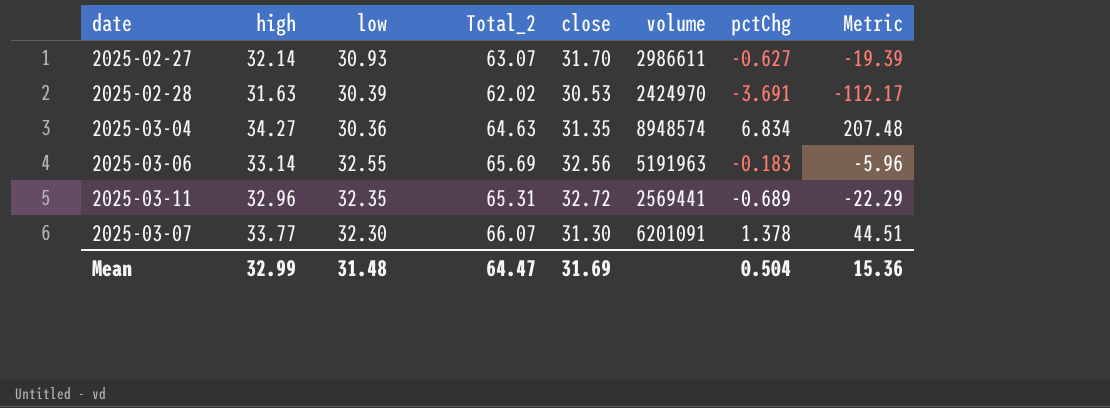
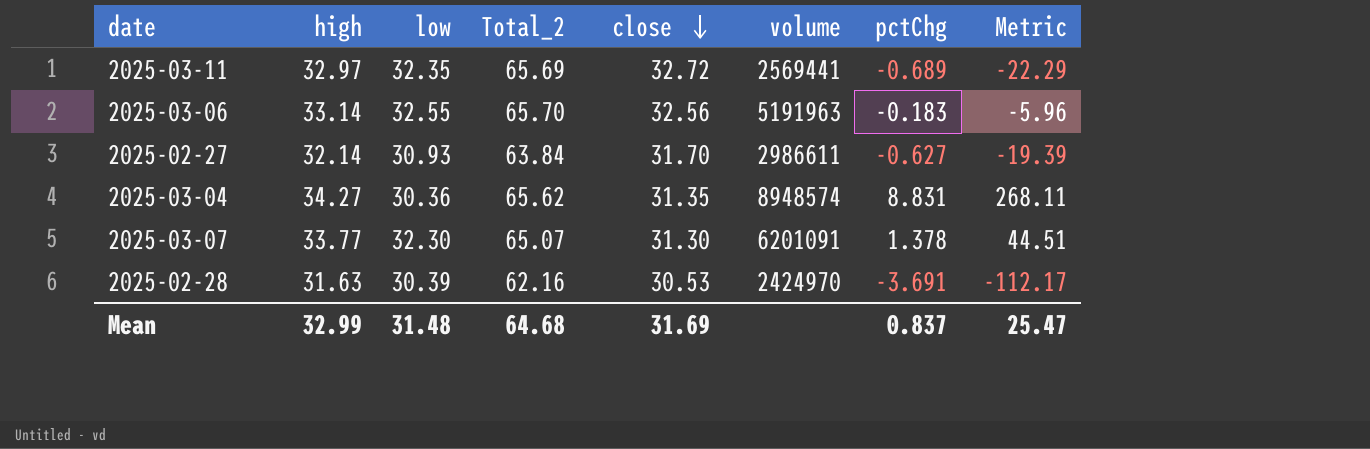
row order: none -> close descending
column Total_2 | formula: [high] + [low] -> [high] + [close]
2025-03-11 | high: 32.96 -> 32.97
2025-03-04 | pctChg: 6.834 -> 8.831
2025-03-04 | Metric: 207.48 -> 268.11
Mean | Total_2: 64.47 -> 64.68
Mean | pctChg: 0.504 -> 0.837
Mean | Metric: 15.36 -> 25.47

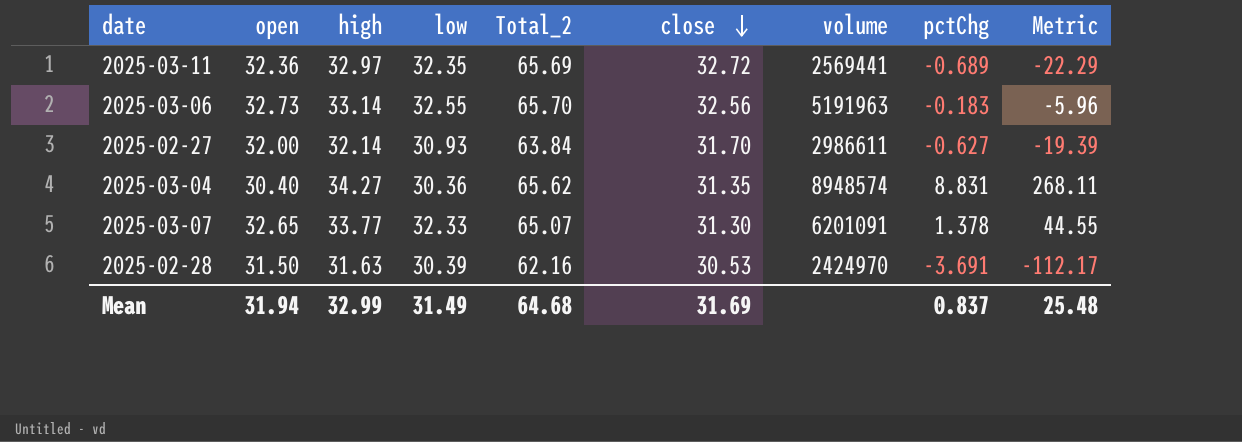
column open | position: none -> 2
2025-03-07 | low: 32.30 -> 32.33
2025-03-07 | Metric: 44.51 -> 44.55
Mean | low: 31.48 -> 31.49
Mean | Metric: 25.47 -> 25.48

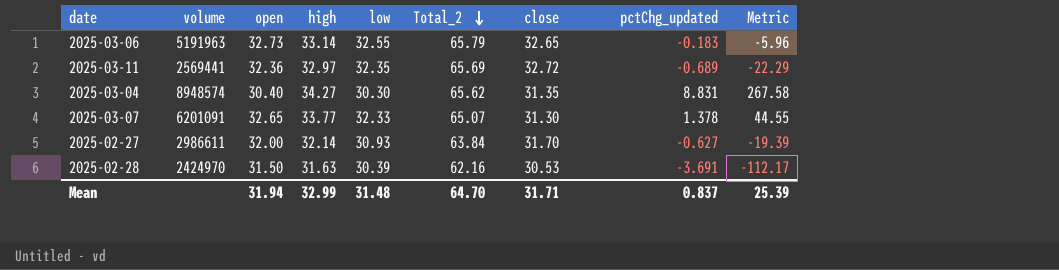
row order: close descending -> Total_2 descending
column volume | position: 7 -> 2
column name: pctChg -> pctChg_updated
2025-03-06 | Total_2: 65.70 -> 65.79
2025-03-06 | close: 32.56 -> 32.65
2025-03-04 | low: 30.36 -> 30.30
2025-03-04 | Metric: 268.11 -> 267.58
Mean | low: 31.49 -> 31.48
Mean | Total_2: 64.68 -> 64.70
Mean | close: 31.69 -> 31.71
Mean | Metric: 25.48 -> 25.39

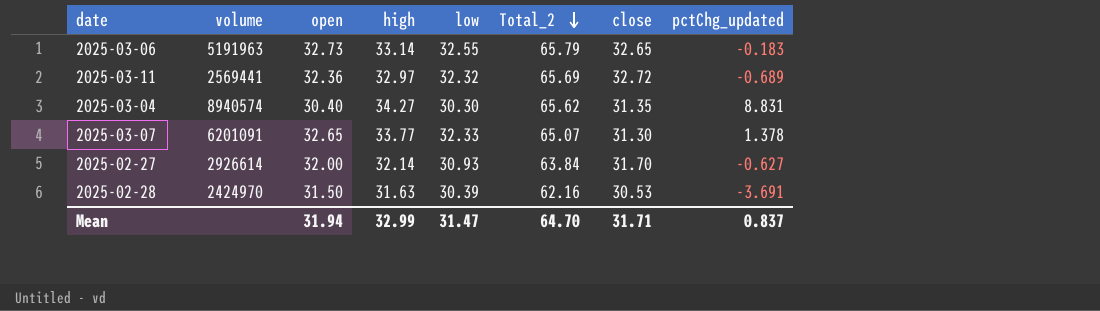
column Metric | formula: [low] * [pctChg_updated] -> none
2025-03-11 | low: 32.35 -> 32.32
2025-03-04 | volume: 8948574 -> 8940574
2025-02-27 | volume: 2986611 -> 2926614
Mean | low: 31.48 -> 31.47

